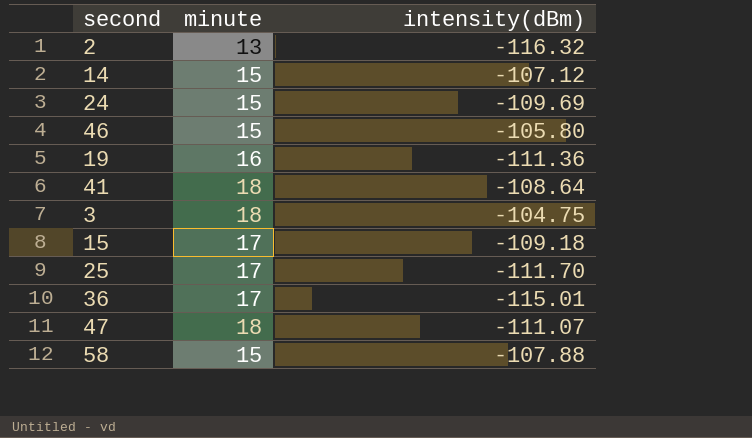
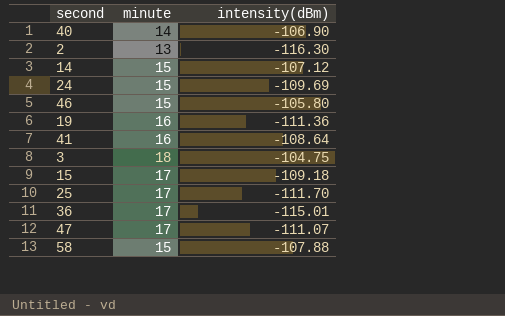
row 40: none -> 14 | -106.90
2 | intensity(dBm): -116.32 -> -116.30
41 | minute: 18 -> 16
47 | minute: 18 -> 17

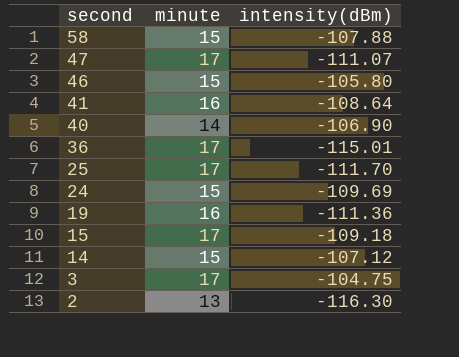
row order: none -> second descending
3 | minute: 18 -> 17

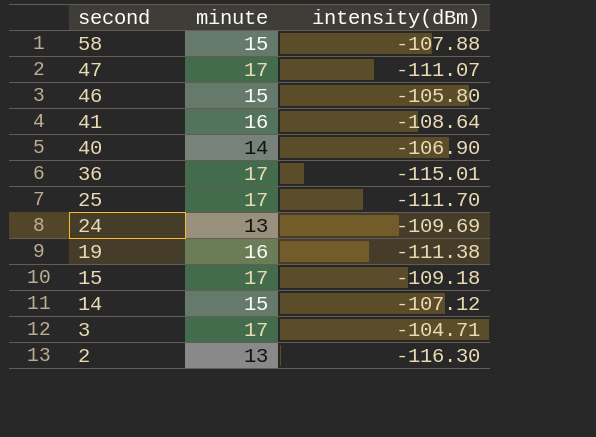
24 | minute: 15 -> 13
19 | intensity(dBm): -111.36 -> -111.38
3 | intensity(dBm): -104.75 -> -104.71

